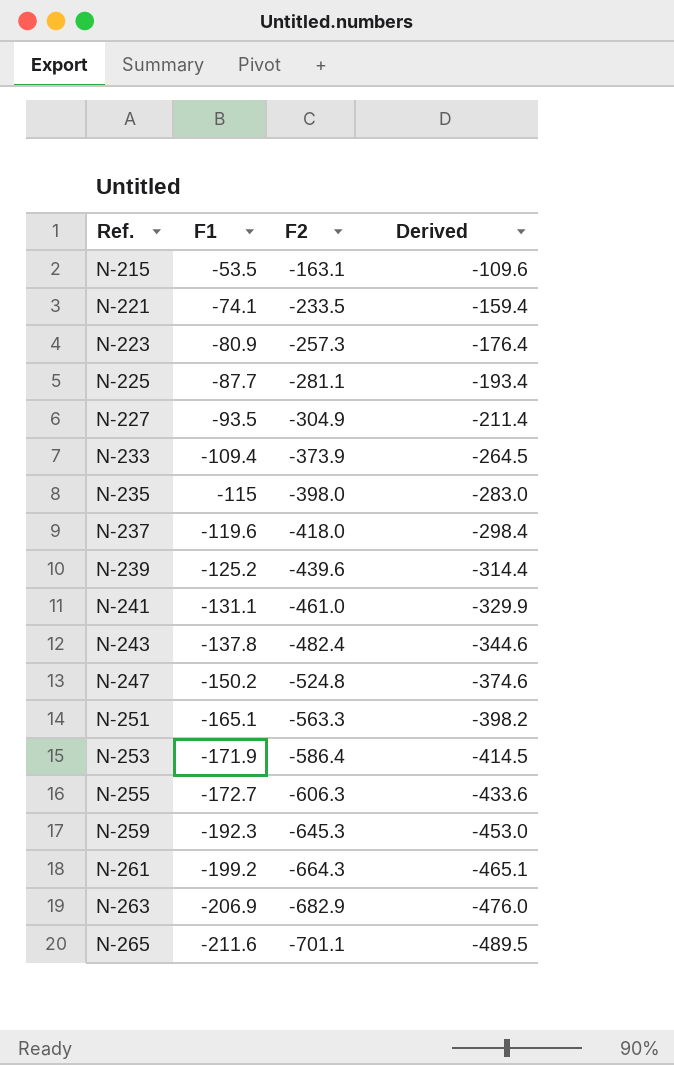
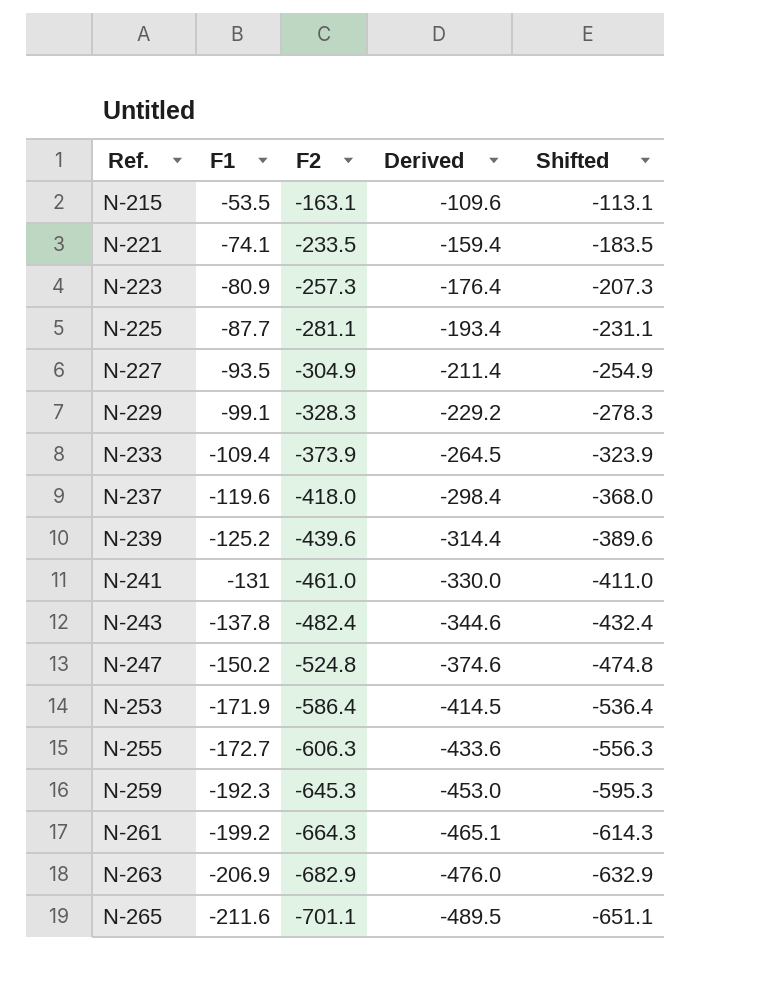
column Shifted | formula: none -> [F2] + 50
row N-235: -115 | -398.0 | -283.0 -> none
row N-251: -165.1 | -563.3 | -398.2 -> none
row N-229: none -> -99.1 | -328.3 | -229.2 | -278.3
N-241 | F1: -131.1 -> -131
N-241 | Derived: -329.9 -> -330.0

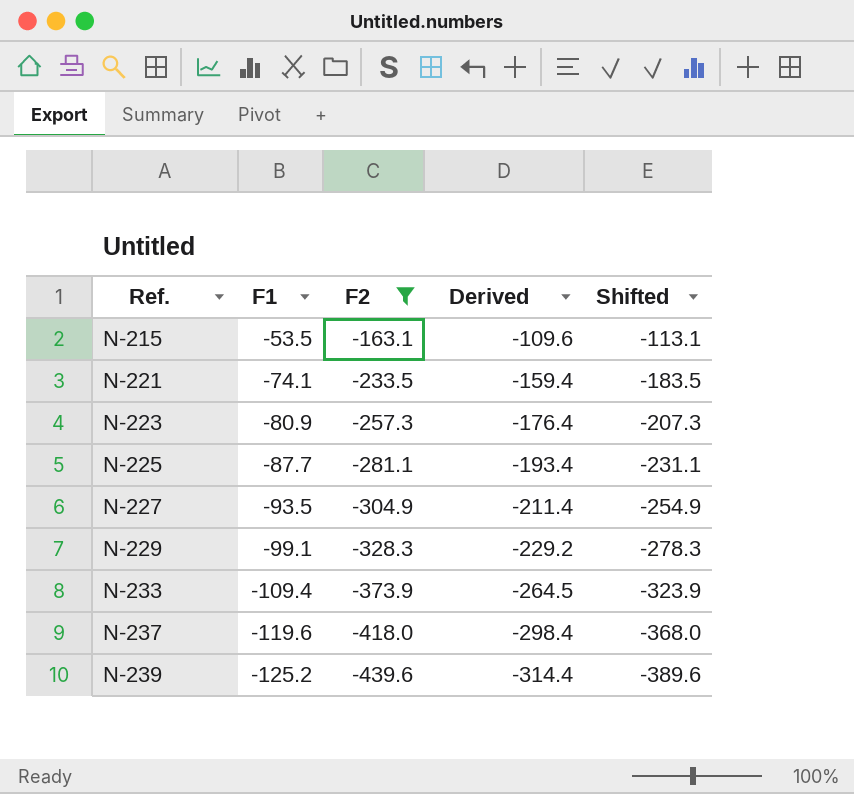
filter: none -> F2 >= -439.6

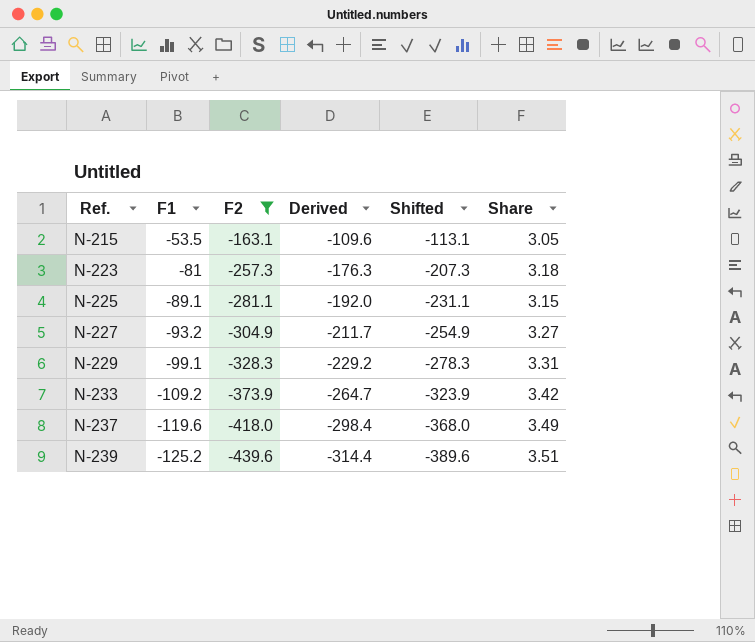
column Share | formula: none -> [F2] / [F1]
row N-221: -74.1 | -233.5 | -159.4 | -183.5 -> none
N-223 | F1: -80.9 -> -81
N-223 | Derived: -176.4 -> -176.3
N-225 | F1: -87.7 -> -89.1
N-225 | Derived: -193.4 -> -192.0
N-227 | F1: -93.5 -> -93.2
N-227 | Derived: -211.4 -> -211.7
N-233 | F1: -109.4 -> -109.2
N-233 | Derived: -264.5 -> -264.7

